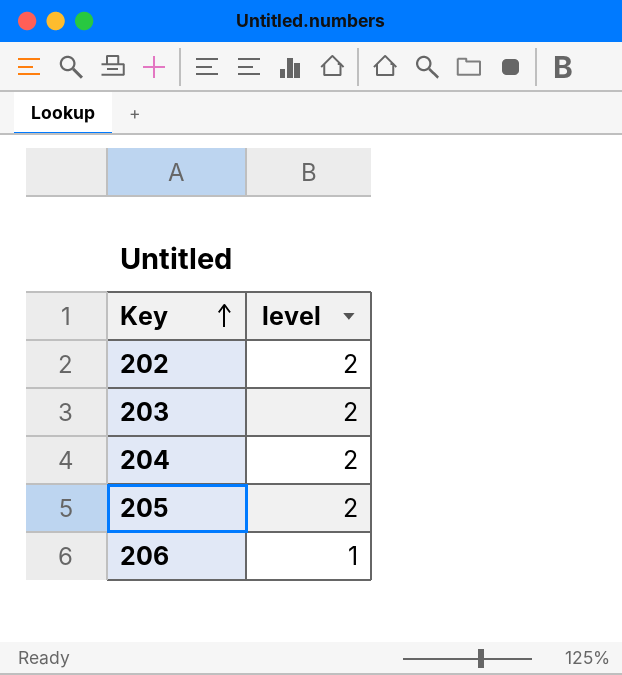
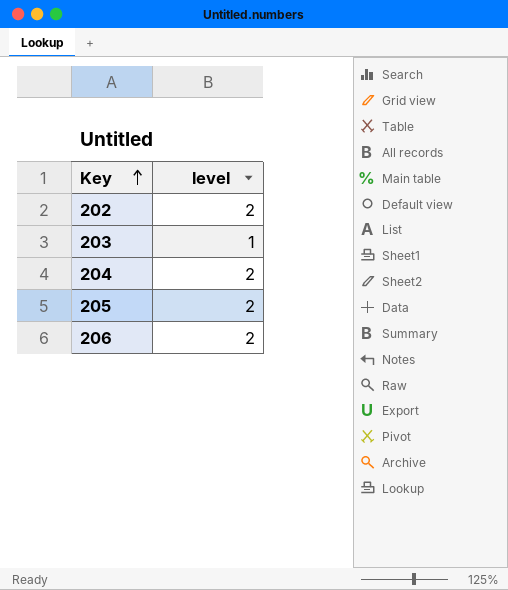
203 | level: 2 -> 1
206 | level: 1 -> 2

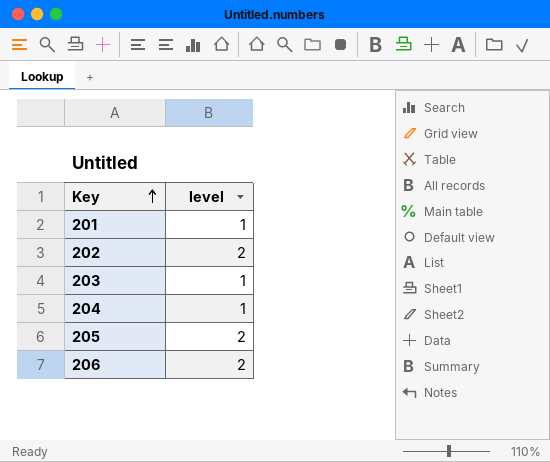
row 201: none -> 1
204 | level: 2 -> 1

